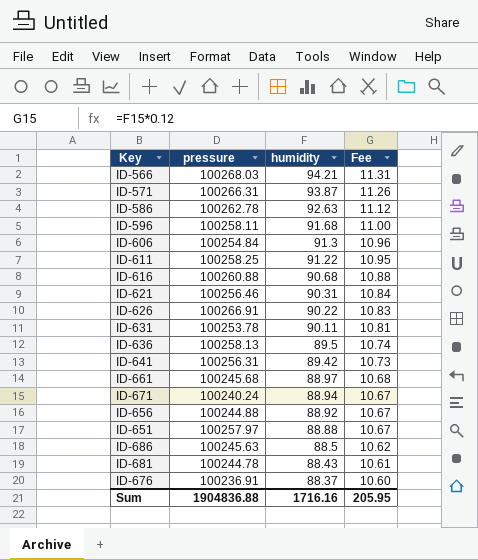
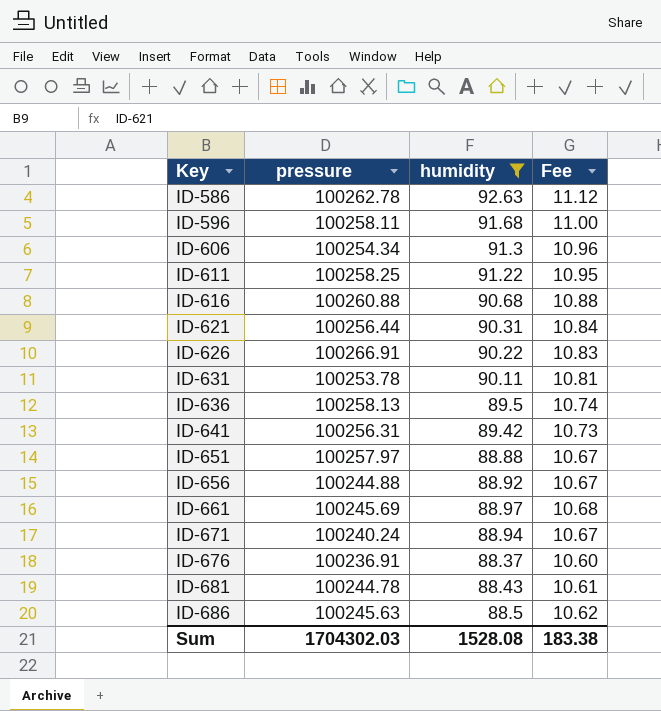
filter: none -> humidity <= 92.63
row order: humidity descending -> Key ascending
ID-606 | pressure: 100254.84 -> 100254.34
ID-621 | pressure: 100256.46 -> 100256.44
ID-661 | pressure: 100245.68 -> 100245.69
Sum | pressure: 1904836.88 -> 1704302.03
Sum | humidity: 1716.16 -> 1528.08
Sum | Fee: 205.95 -> 183.38

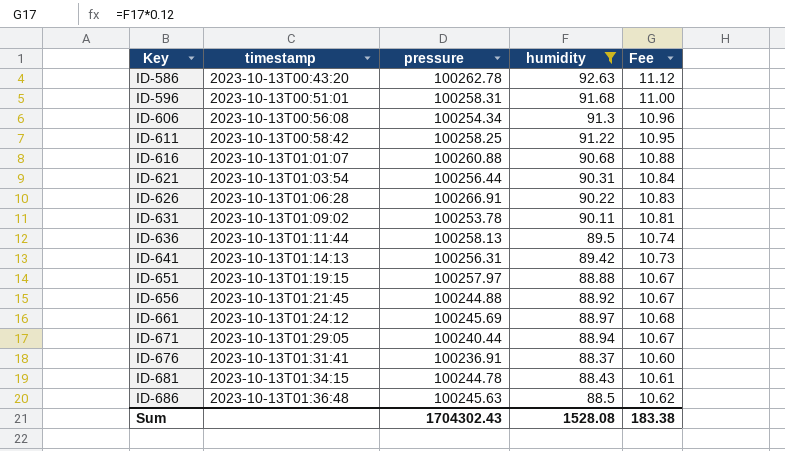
column timestamp | position: none -> 2
ID-596 | pressure: 100258.11 -> 100258.31
ID-671 | pressure: 100240.24 -> 100240.44
Sum | pressure: 1704302.03 -> 1704302.43

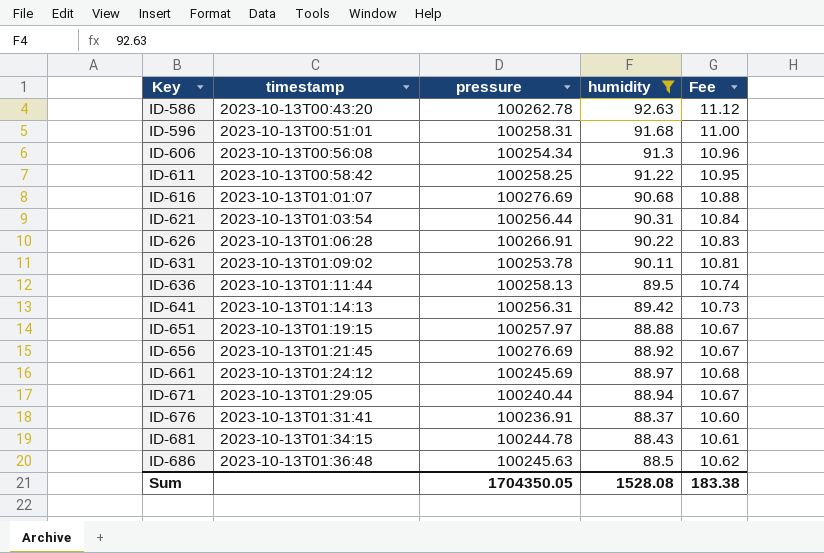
ID-616 | pressure: 100260.88 -> 100276.69
ID-656 | pressure: 100244.88 -> 100276.69
Sum | pressure: 1704302.43 -> 1704350.05

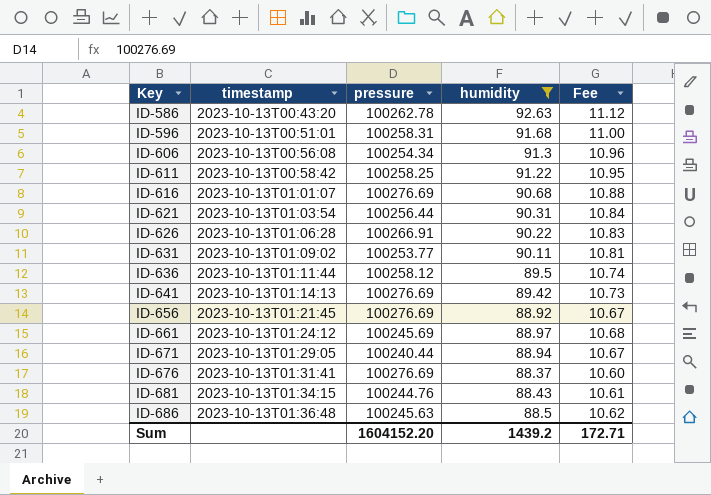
row ID-651: 2023-10-13T01:19:15 | 100257.97 | 88.88 | 10.67 -> none
ID-631 | pressure: 100253.78 -> 100253.77
ID-636 | pressure: 100258.13 -> 100258.12
ID-641 | pressure: 100256.31 -> 100276.69
ID-676 | pressure: 100236.91 -> 100276.69
ID-681 | pressure: 100244.78 -> 100244.76
Sum | pressure: 1704350.05 -> 1604152.20
Sum | humidity: 1528.08 -> 1439.2
Sum | Fee: 183.38 -> 172.71

